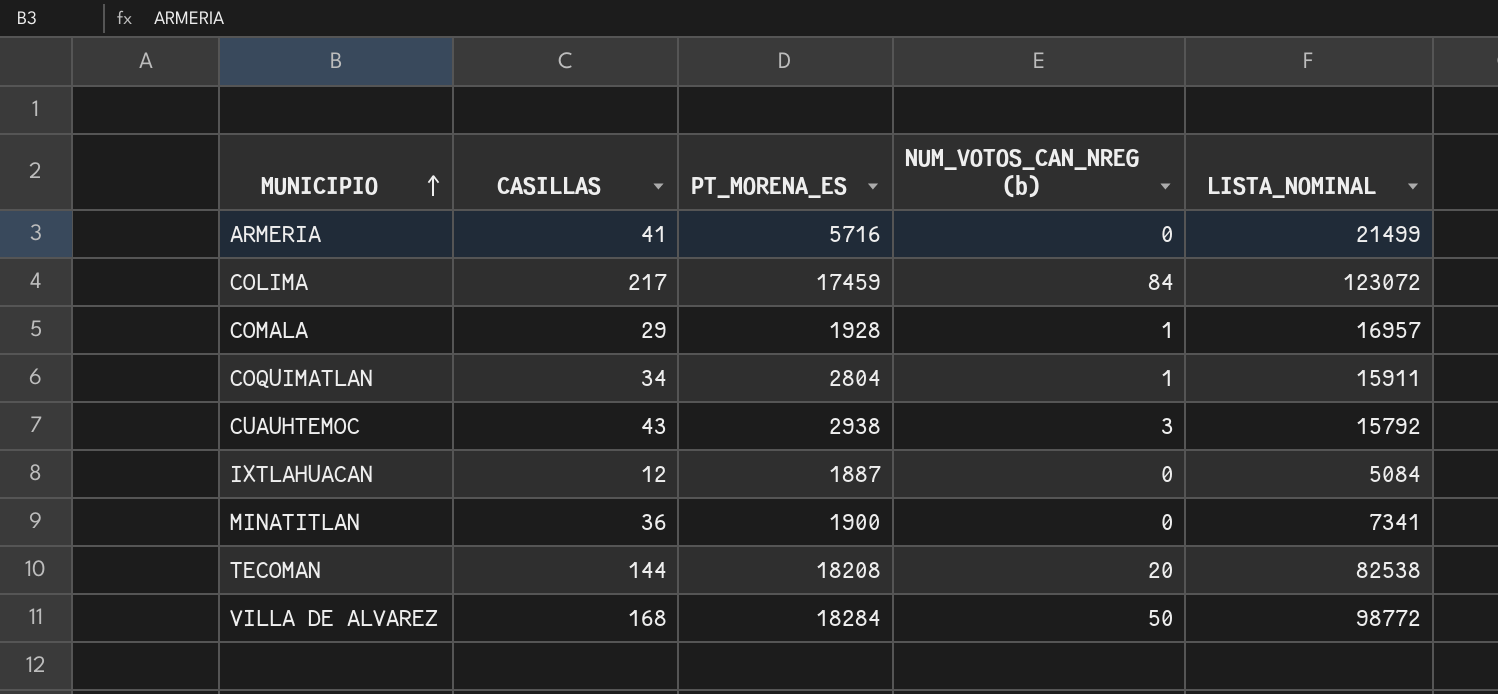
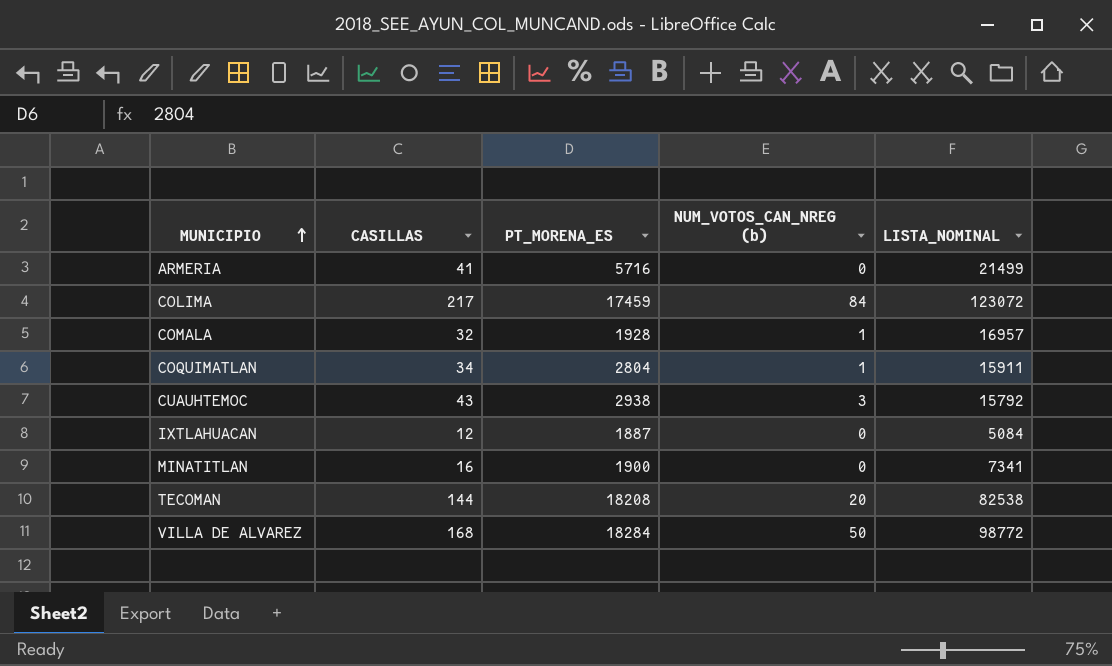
COMALA | CASILLAS: 29 -> 32
MINATITLAN | CASILLAS: 36 -> 16

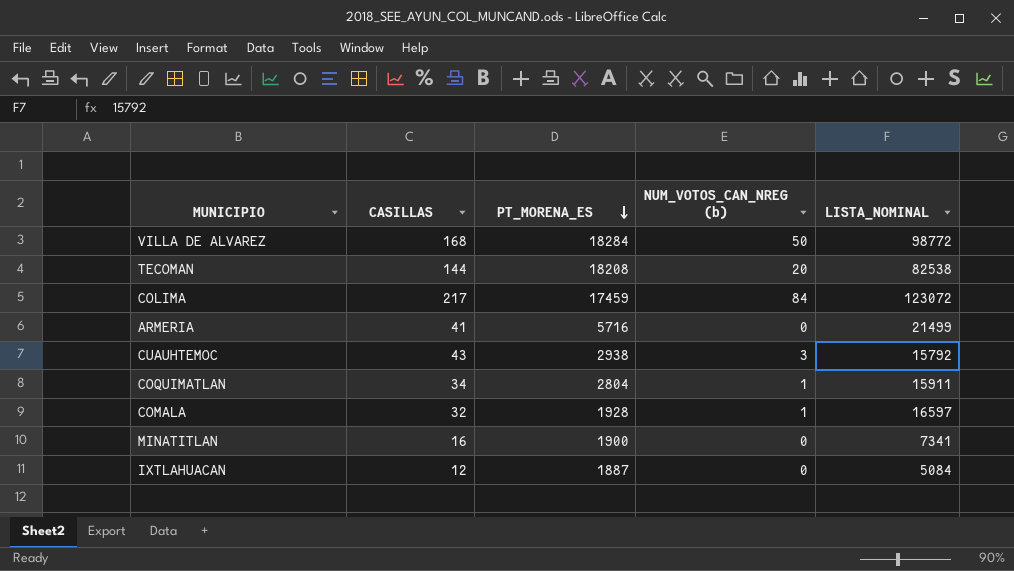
row order: MUNICIPIO ascending -> PT_MORENA_ES descending
COMALA | LISTA_NOMINAL: 16957 -> 16597

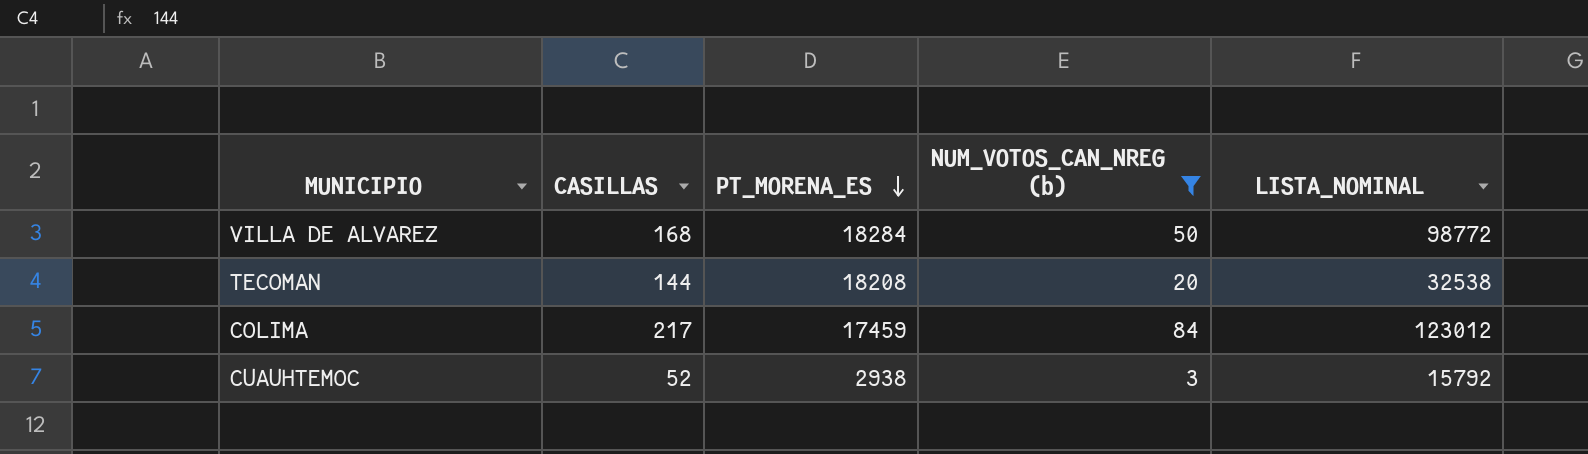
filter: none -> NUM_VOTOS_CAN_NREG (b) >= 3
TECOMAN | LISTA_NOMINAL: 82538 -> 32538
COLIMA | LISTA_NOMINAL: 123072 -> 123012
CUAUHTEMOC | CASILLAS: 43 -> 52

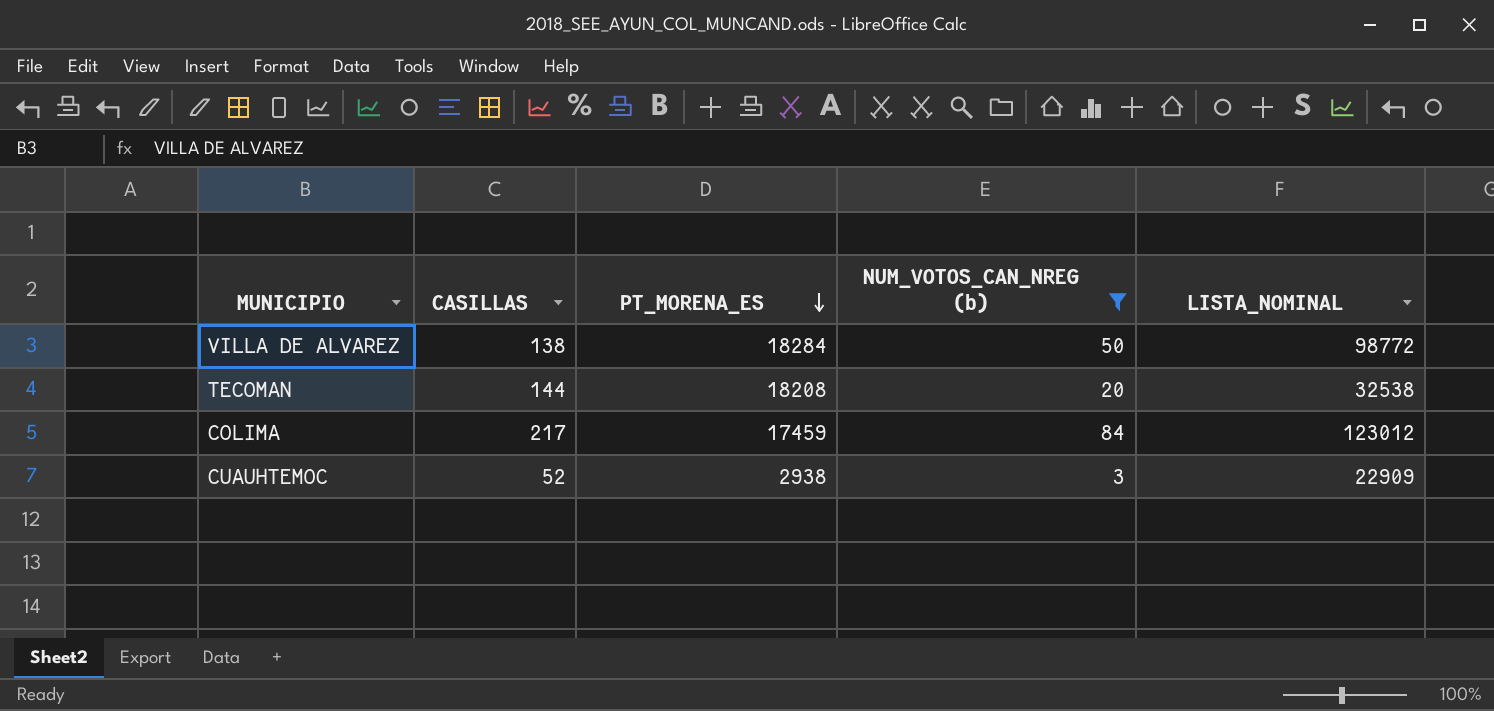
VILLA DE ALVAREZ | CASILLAS: 168 -> 138
CUAUHTEMOC | LISTA_NOMINAL: 15792 -> 22909

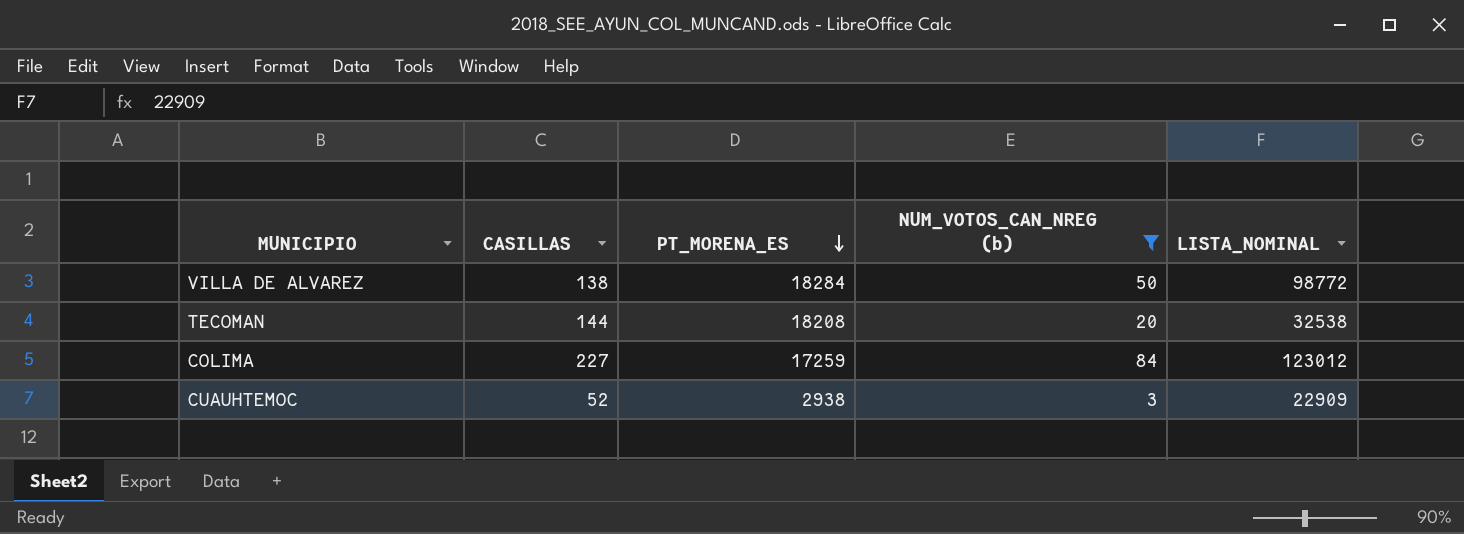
COLIMA | CASILLAS: 217 -> 227
COLIMA | PT_MORENA_ES: 17459 -> 17259

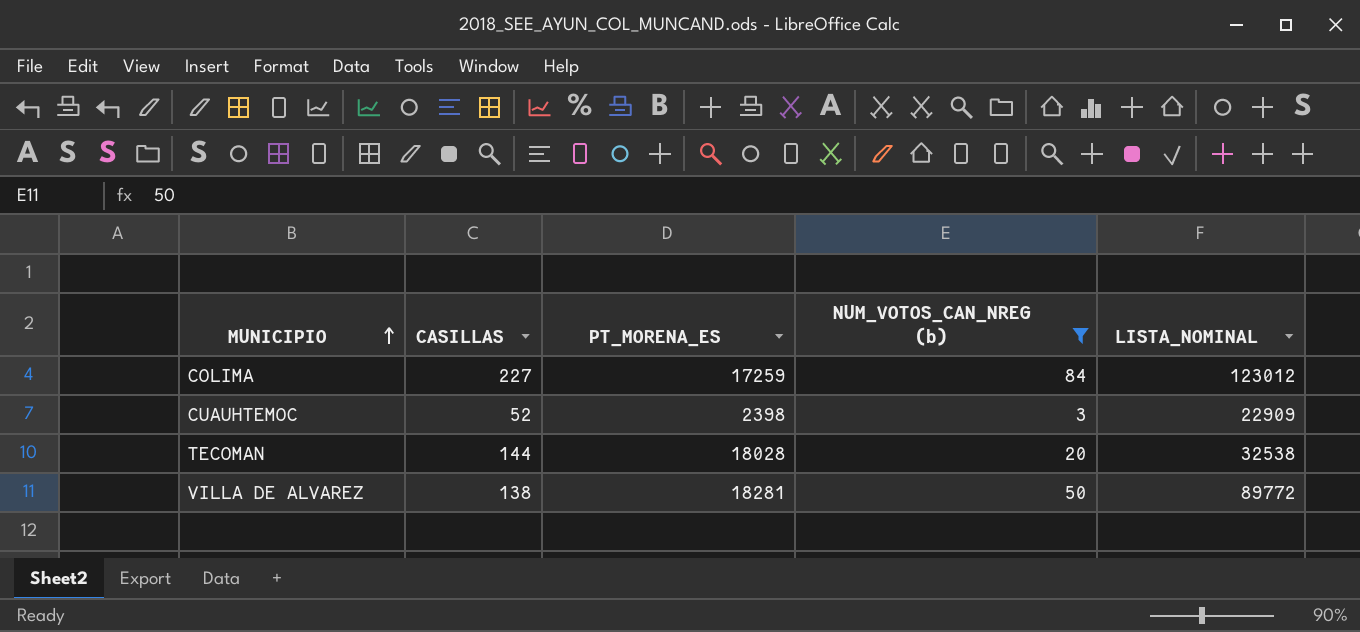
row order: PT_MORENA_ES descending -> MUNICIPIO ascending
CUAUHTEMOC | PT_MORENA_ES: 2938 -> 2398
TECOMAN | PT_MORENA_ES: 18208 -> 18028
VILLA DE ALVAREZ | PT_MORENA_ES: 18284 -> 18281
VILLA DE ALVAREZ | LISTA_NOMINAL: 98772 -> 89772

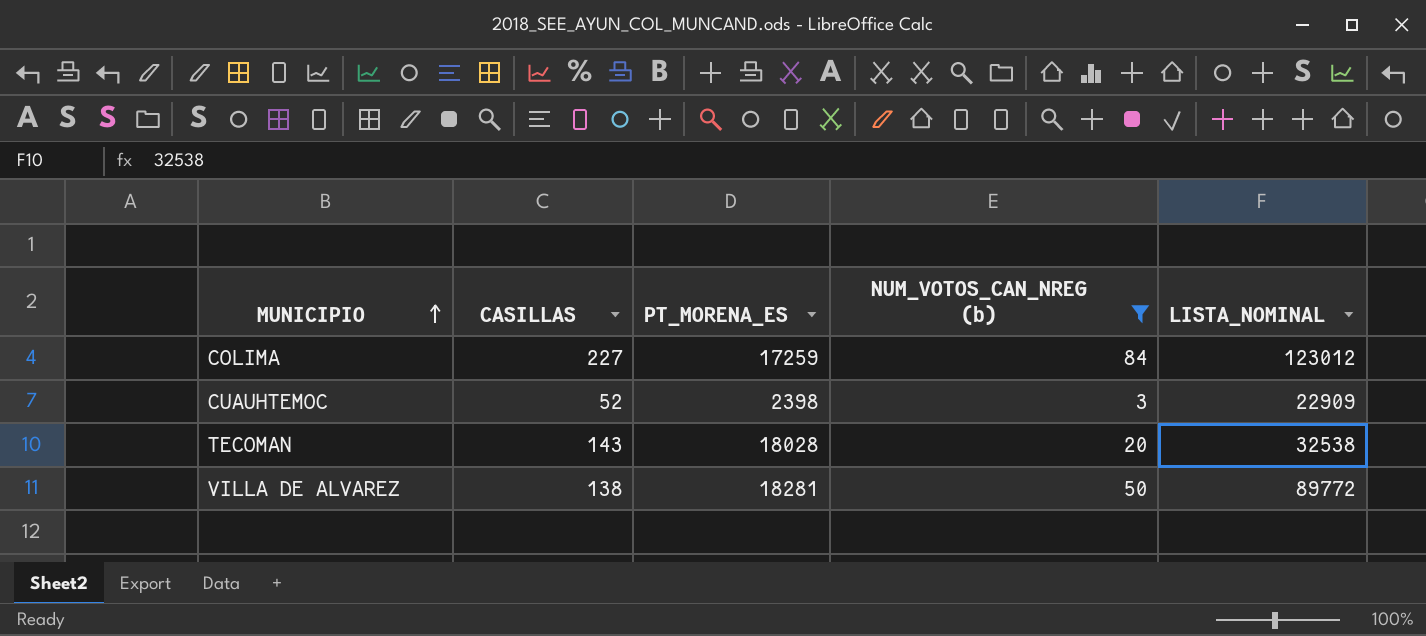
TECOMAN | CASILLAS: 144 -> 143

